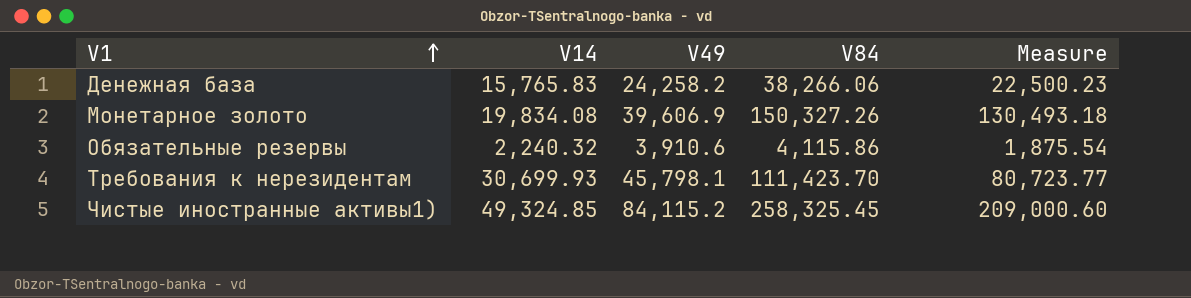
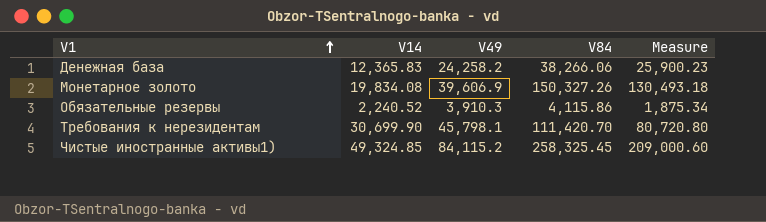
Денежная база | V14: 15,765.83 -> 12,365.83
Денежная база | Measure: 22,500.23 -> 25,900.23
Обязательные резервы | V14: 2,240.32 -> 2,240.52
Обязательные резервы | V49: 3,910.6 -> 3,910.3
Обязательные резервы | Measure: 1,875.54 -> 1,875.34
Требования к нерезидентам | V14: 30,699.93 -> 30,699.90
Требования к нерезидентам | V84: 111,423.70 -> 111,420.70
Требования к нерезидентам | Measure: 80,723.77 -> 80,720.80

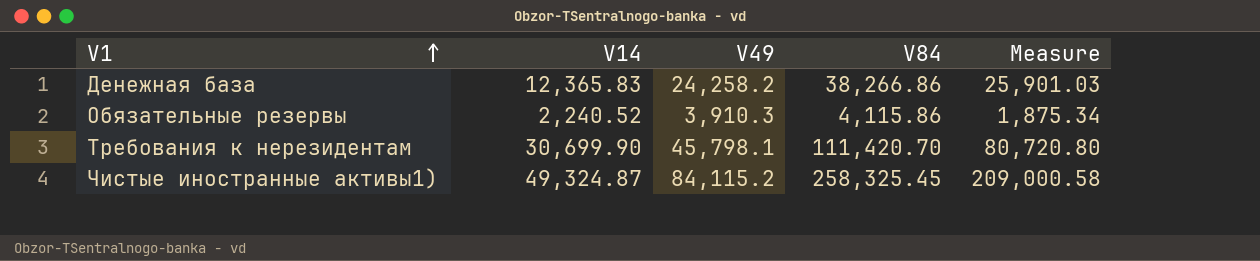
row Монетарное золото: 19,834.08 | 39,606.9 | 150,327.26 | 130,493.18 -> none
Денежная база | V84: 38,266.06 -> 38,266.86
Денежная база | Measure: 25,900.23 -> 25,901.03
Чистые иностранные активы1) | V14: 49,324.85 -> 49,324.87
Чистые иностранные активы1) | Measure: 209,000.60 -> 209,000.58

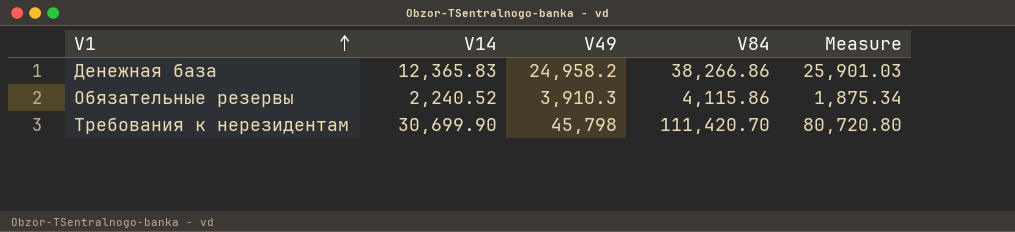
row Чистые иностранные активы1): 49,324.87 | 84,115.2 | 258,325.45 | 209,000.58 -> none
Денежная база | V49: 24,258.2 -> 24,958.2
Требования к нерезидентам | V49: 45,798.1 -> 45,798

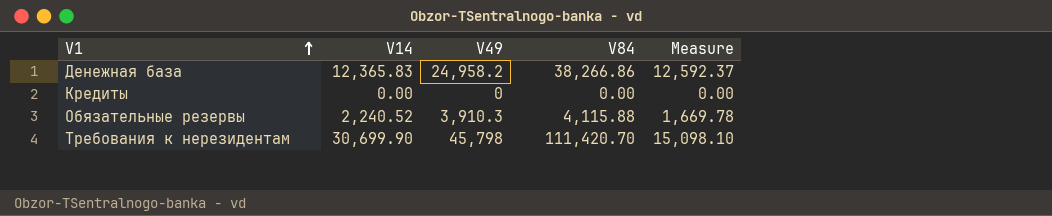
column Measure | formula: [V84] - [V14] -> [V49] - [V14]
row Кредиты: none -> 0.00 | 0 | 0.00 | 0.00
Обязательные резервы | V84: 4,115.86 -> 4,115.88

